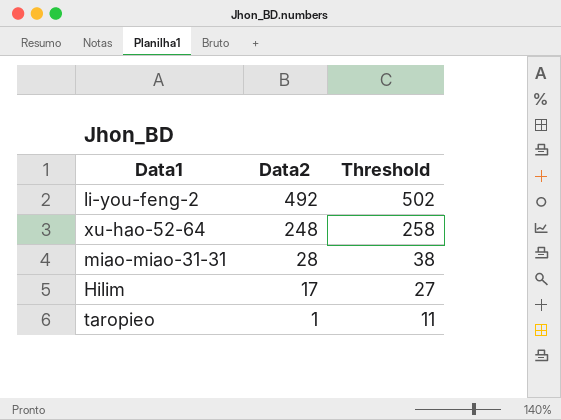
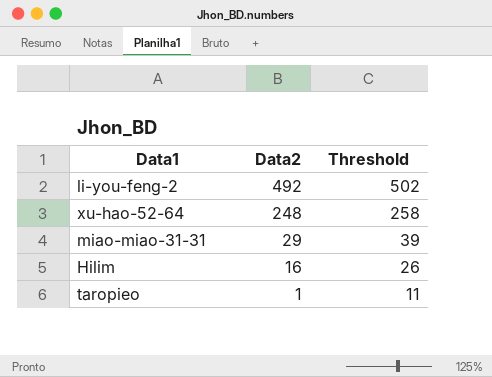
miao-miao-31-31 | Data2: 28 -> 29
miao-miao-31-31 | Threshold: 38 -> 39
Hilim | Data2: 17 -> 16
Hilim | Threshold: 27 -> 26

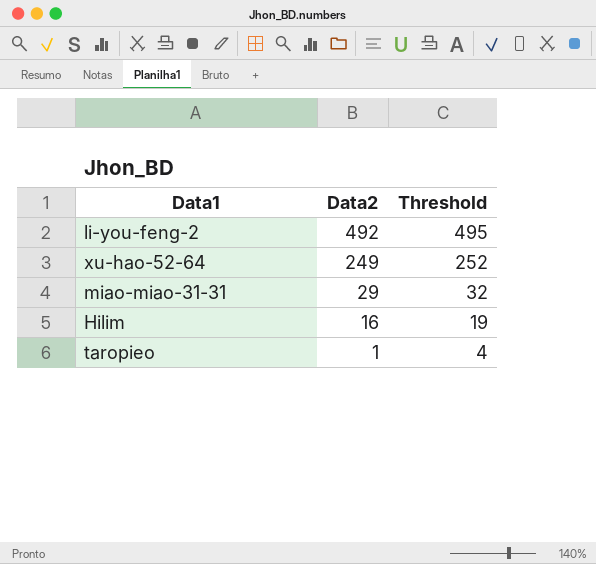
column Threshold | formula: [Data2] + 10 -> [Data2] + 3
xu-hao-52-64 | Data2: 248 -> 249

